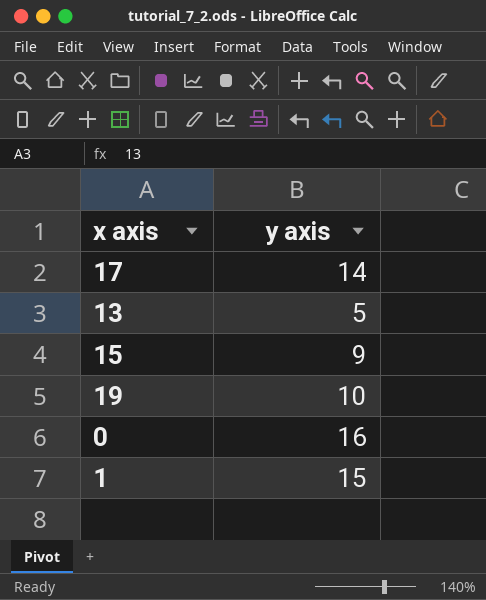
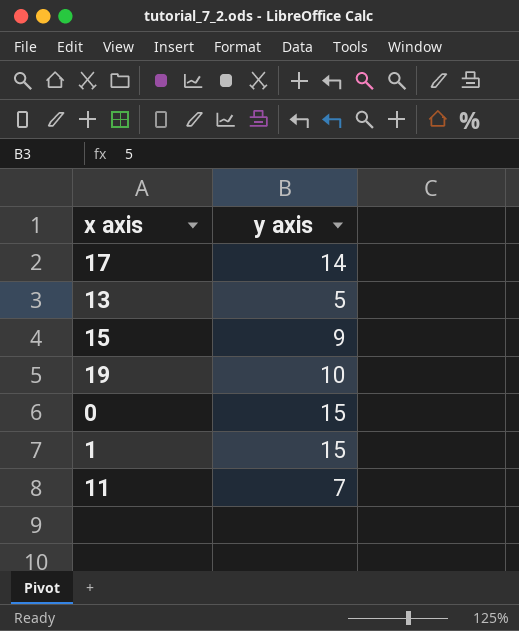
0 | y axis: 16 -> 15
row 11: none -> 7

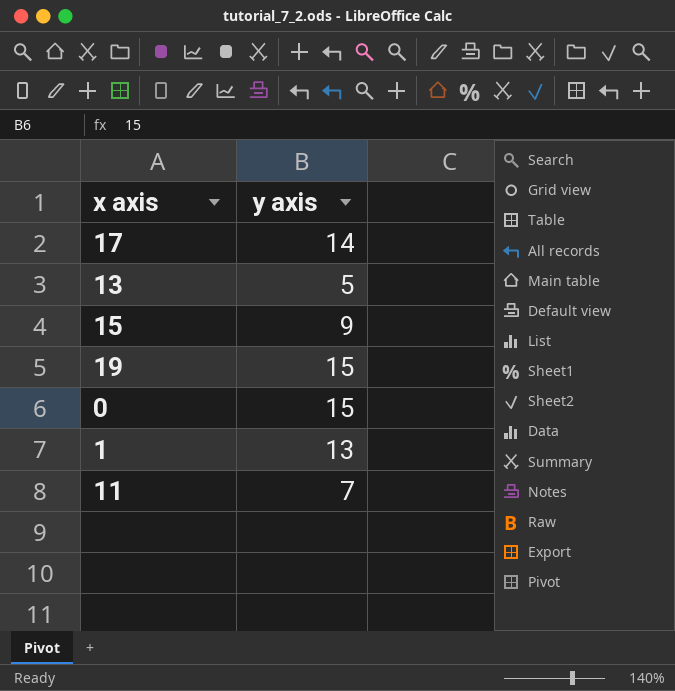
19 | y axis: 10 -> 15
1 | y axis: 15 -> 13

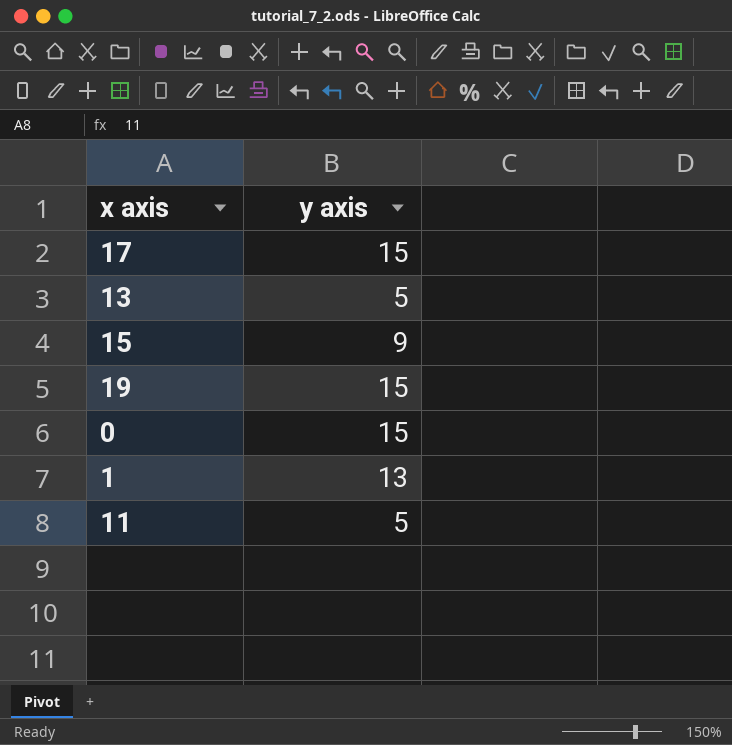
17 | y axis: 14 -> 15
11 | y axis: 7 -> 5

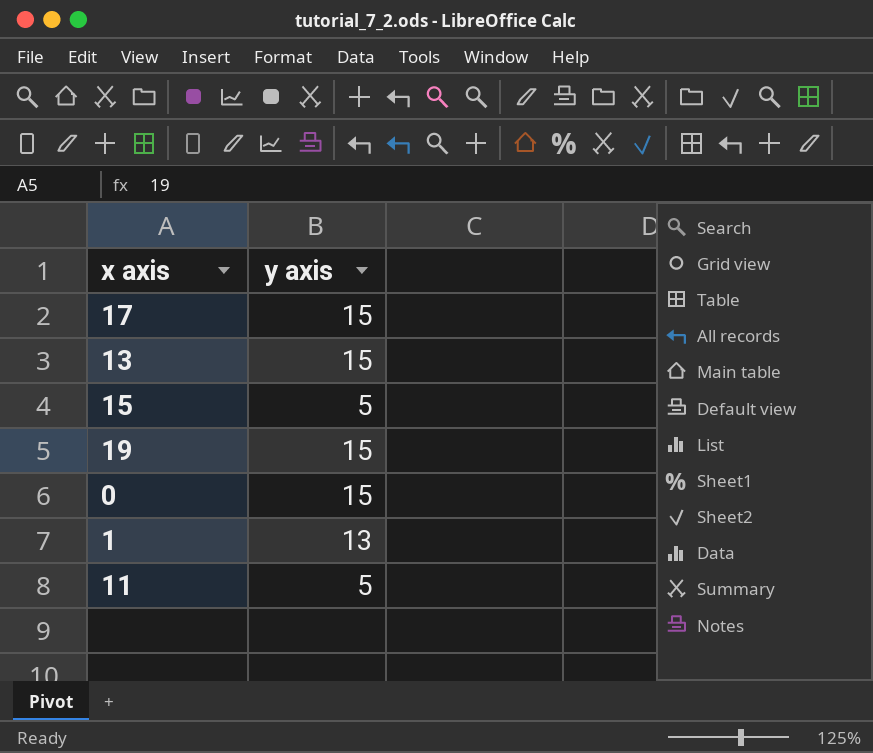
13 | y axis: 5 -> 15
15 | y axis: 9 -> 5

